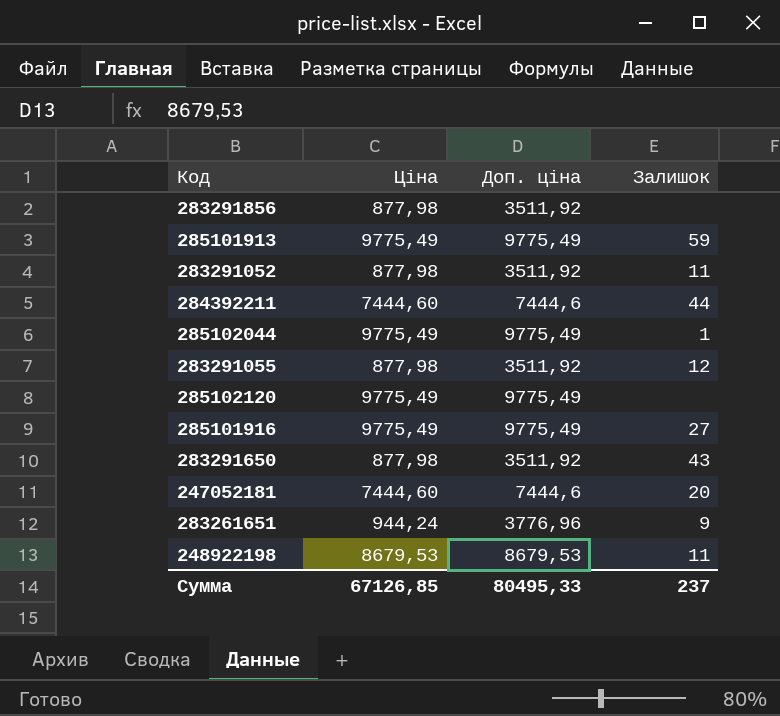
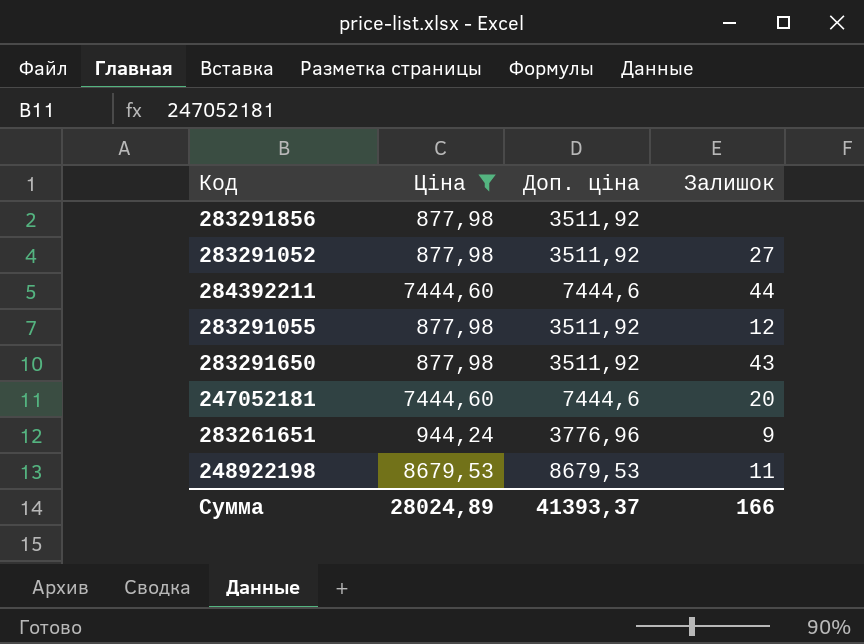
filter: none -> Ціна != 9775,49
283291052 | Залишок: 11 -> 27
Сумма | Ціна: 67126,85 -> 28024,89
Сумма | Доп. ціна: 80495,33 -> 41393,37
Сумма | Залишок: 237 -> 166

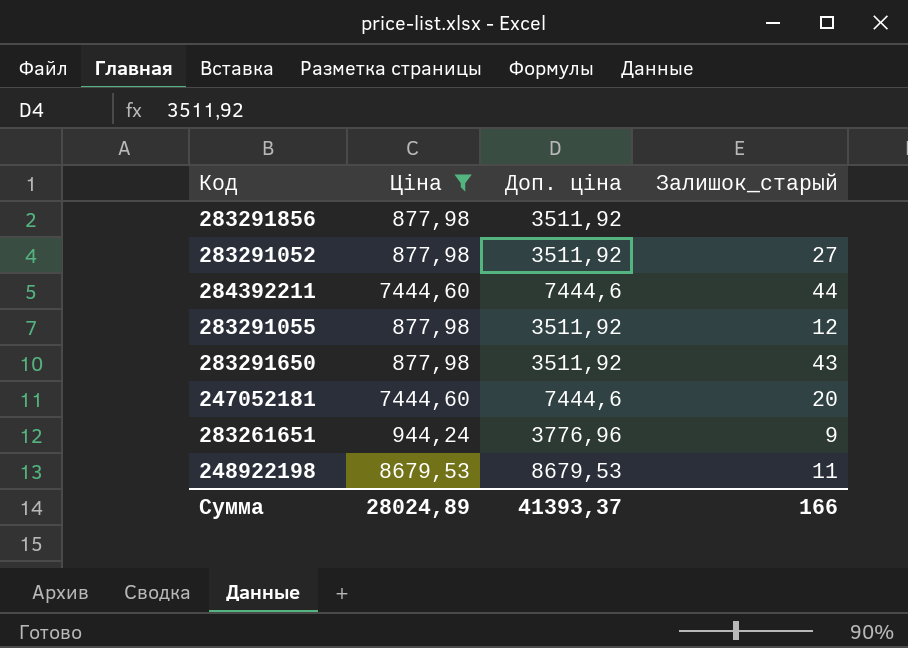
column name: Залишок -> Залишок_старый

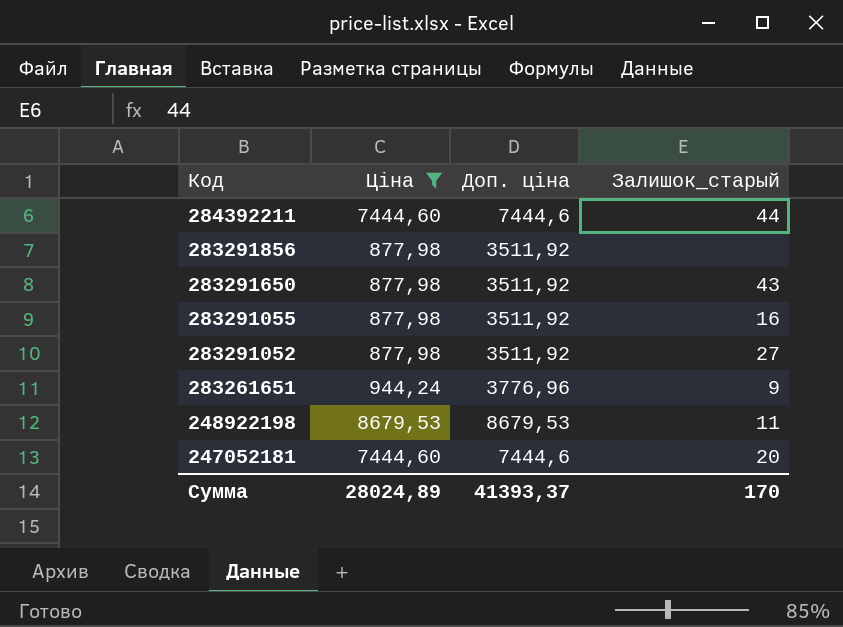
row order: none -> Код descending
283291055 | Залишок_старый: 12 -> 16
Сумма | Залишок_старый: 166 -> 170

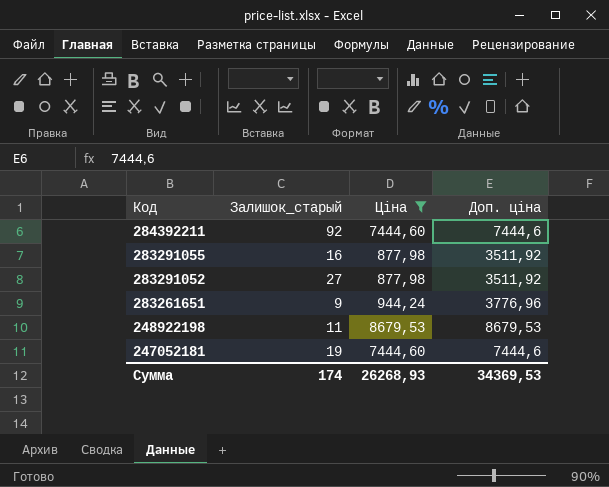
column Залишок_старый | position: 4 -> 2
row 283291856: 877,98 | 3511,92 | none -> none
row 283291650: 877,98 | 3511,92 | 43 -> none
284392211 | Залишок_старый: 44 -> 92
247052181 | Залишок_старый: 20 -> 19
Сумма | Залишок_старый: 170 -> 174
Сумма | Ціна: 28024,89 -> 26268,93
Сумма | Доп. ціна: 41393,37 -> 34369,53

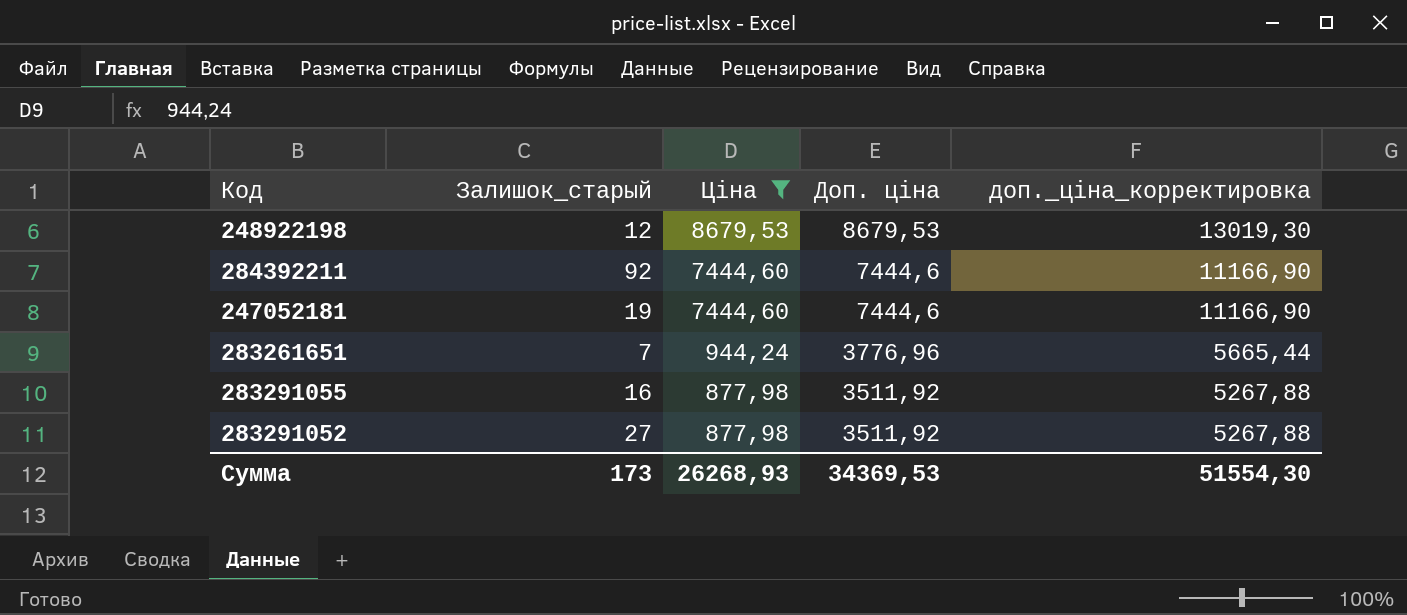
row order: Код descending -> Ціна descending
column доп._ціна_корректировка | formula: none -> [Доп. ціна] * 1,5
248922198 | Залишок_старый: 11 -> 12
283261651 | Залишок_старый: 9 -> 7
Сумма | Залишок_старый: 174 -> 173

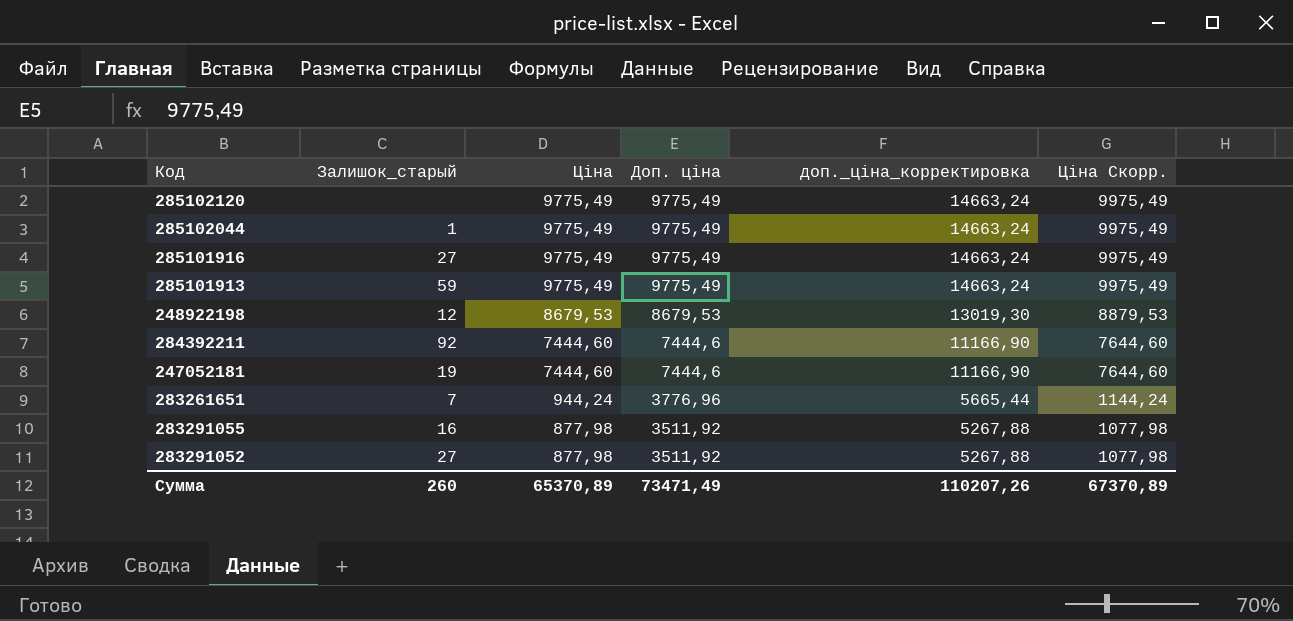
filter: Ціна != 9775,49 -> none
column Ціна Скорр. | formula: none -> [Ціна] + 200
Сумма | Залишок_старый: 173 -> 260
Сумма | Ціна: 26268,93 -> 65370,89
Сумма | Доп. ціна: 34369,53 -> 73471,49
Сумма | доп._ціна_корректировка: 51554,30 -> 110207,26

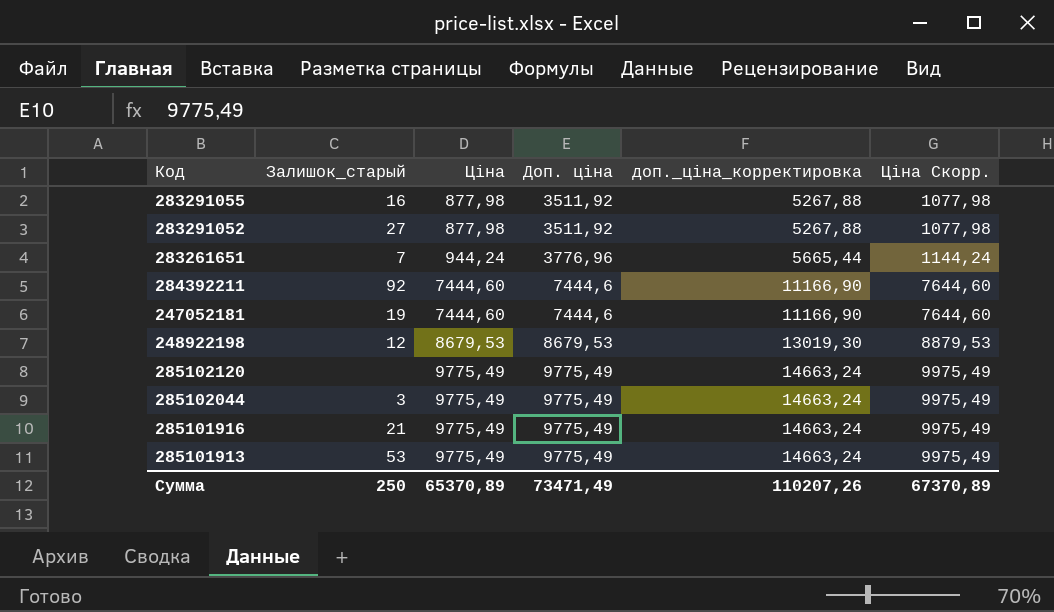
row order: Ціна descending -> Ціна ascending
285102044 | Залишок_старый: 1 -> 3
285101916 | Залишок_старый: 27 -> 21
285101913 | Залишок_старый: 59 -> 53
Сумма | Залишок_старый: 260 -> 250

